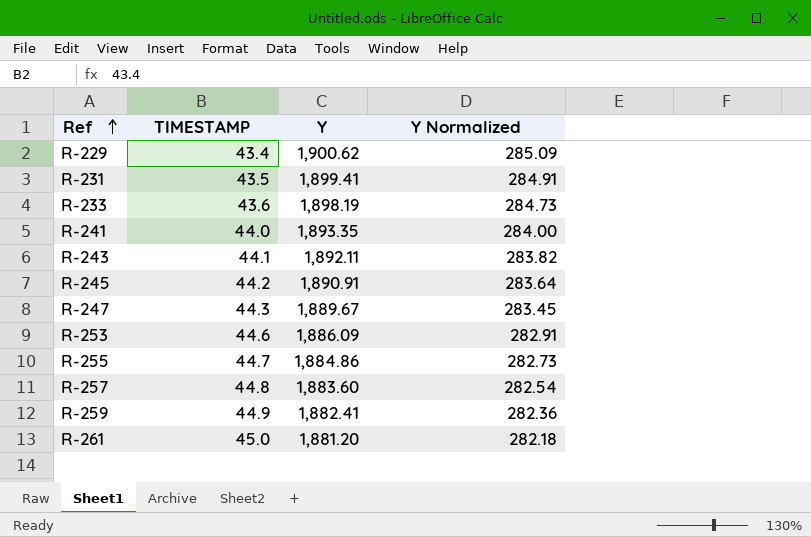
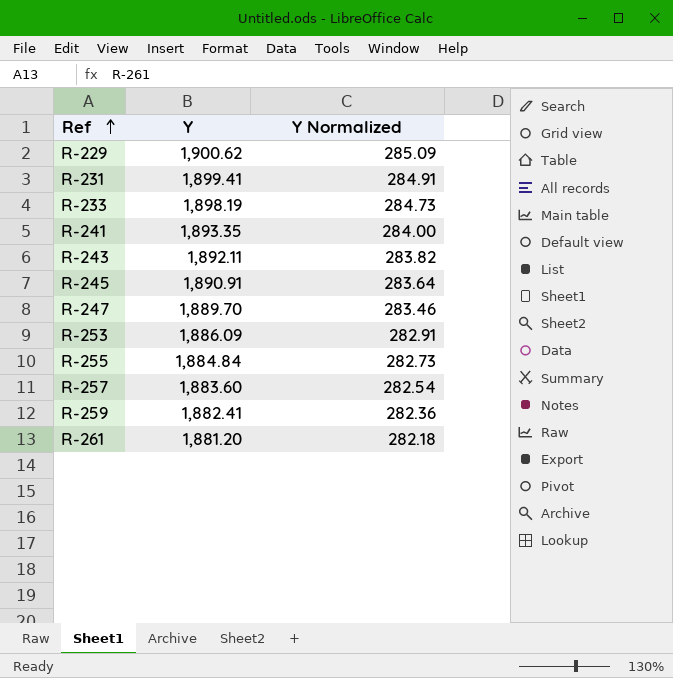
column TIMESTAMP | position: 2 -> none
R-247 | Y: 1,889.67 -> 1,889.70
R-247 | Y Normalized: 283.45 -> 283.46
R-255 | Y: 1,884.86 -> 1,884.84

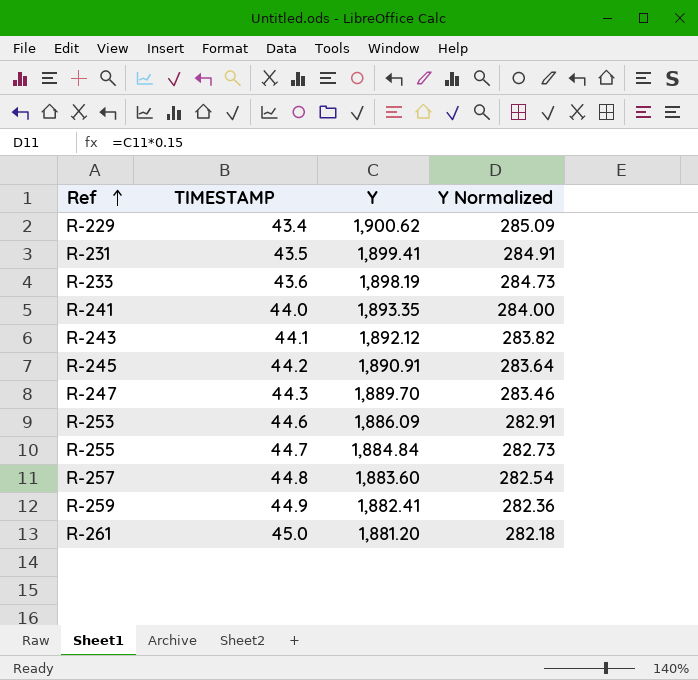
column TIMESTAMP | position: none -> 2
R-243 | Y: 1,892.11 -> 1,892.12

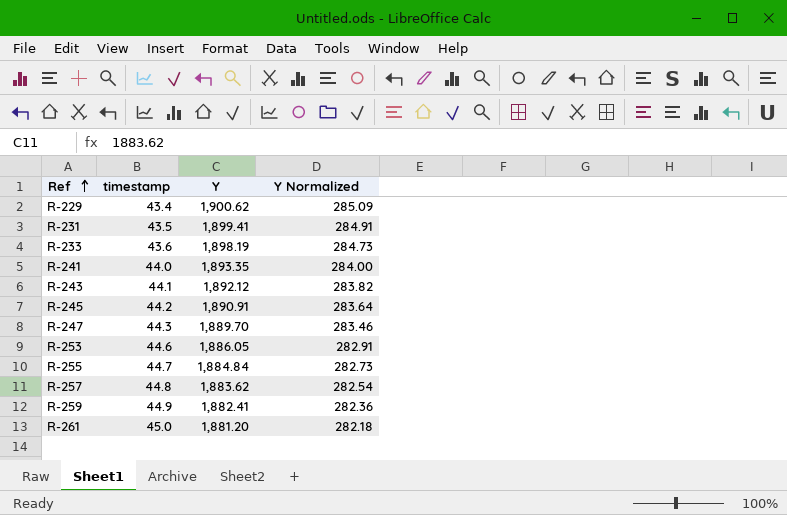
column name: TIMESTAMP -> timestamp
R-253 | Y: 1,886.09 -> 1,886.05
R-257 | Y: 1,883.60 -> 1,883.62

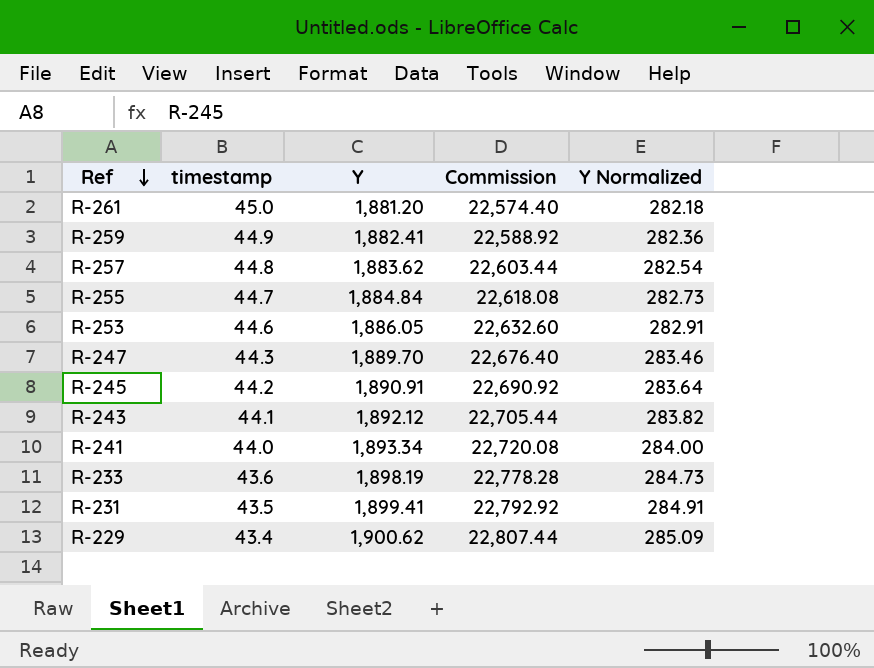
row order: Ref ascending -> Ref descending
column Commission | formula: none -> [Y] * 12
R-241 | Y: 1,893.35 -> 1,893.34

